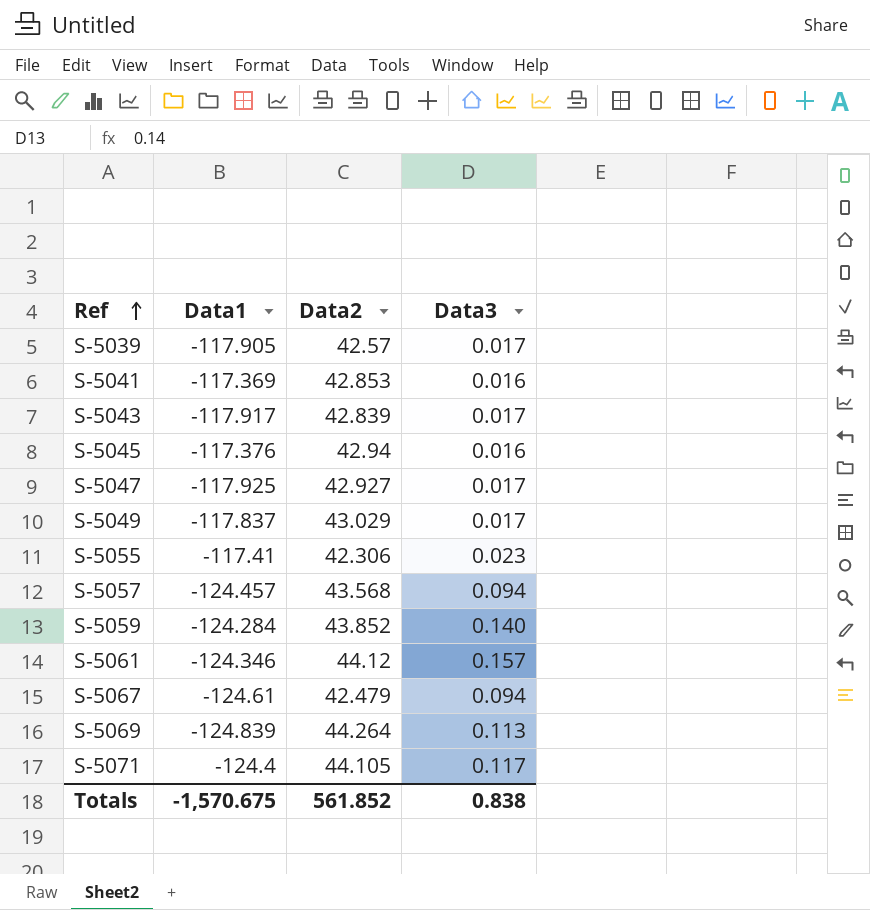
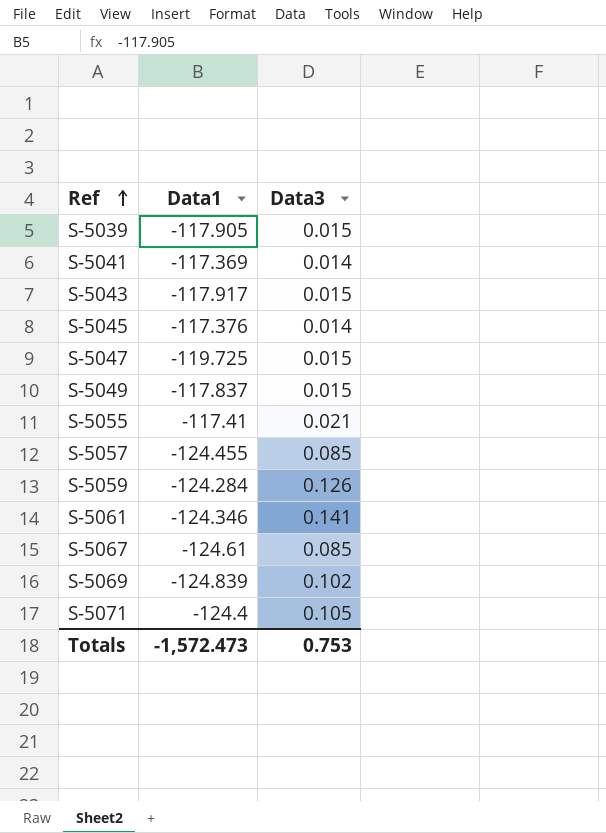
column Data2 | position: 3 -> none
S-5039 | Data3: 0.017 -> 0.015
S-5041 | Data3: 0.016 -> 0.014
S-5043 | Data3: 0.017 -> 0.015
S-5045 | Data3: 0.016 -> 0.014
S-5047 | Data1: -117.925 -> -119.725
S-5047 | Data3: 0.017 -> 0.015
S-5049 | Data3: 0.017 -> 0.015
S-5055 | Data3: 0.023 -> 0.021
S-5057 | Data1: -124.457 -> -124.455
S-5057 | Data3: 0.094 -> 0.085
S-5059 | Data3: 0.140 -> 0.126
S-5061 | Data3: 0.157 -> 0.141
S-5067 | Data3: 0.094 -> 0.085
S-5069 | Data3: 0.113 -> 0.102
S-5071 | Data3: 0.117 -> 0.105
Totals | Data1: -1,570.675 -> -1,572.473
Totals | Data3: 0.838 -> 0.753

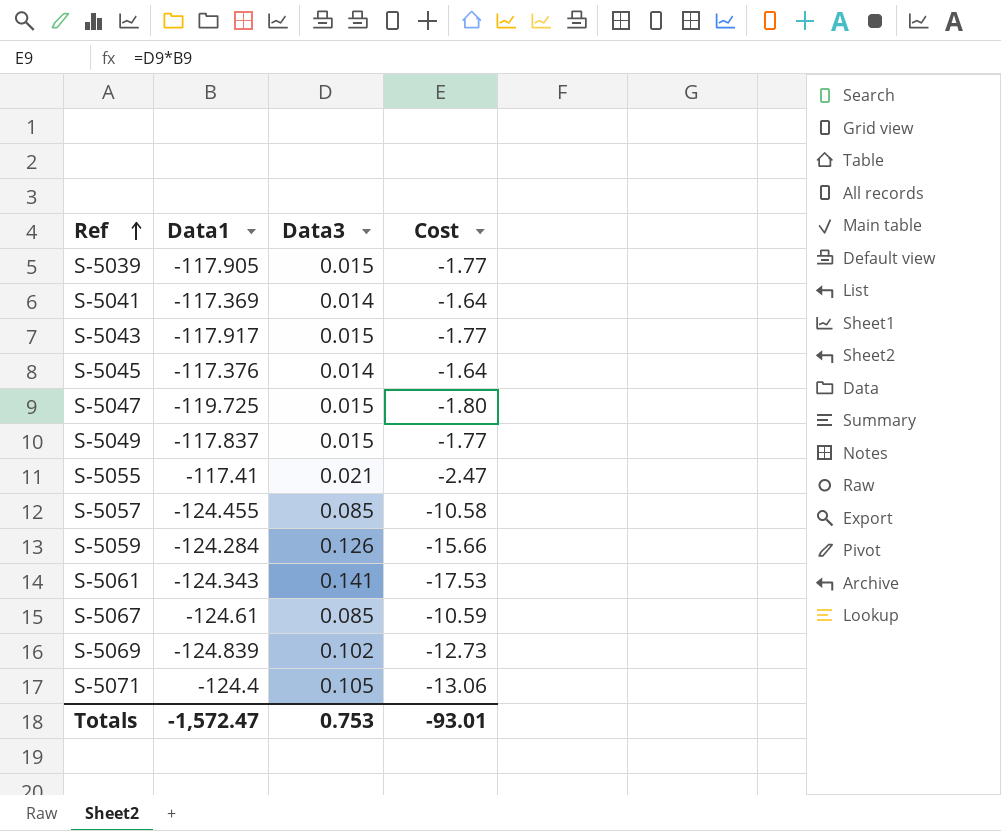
column Cost | formula: none -> [Data1] * [Data3]
S-5061 | Data1: -124.346 -> -124.343
Totals | Data1: -1,572.473 -> -1,572.47

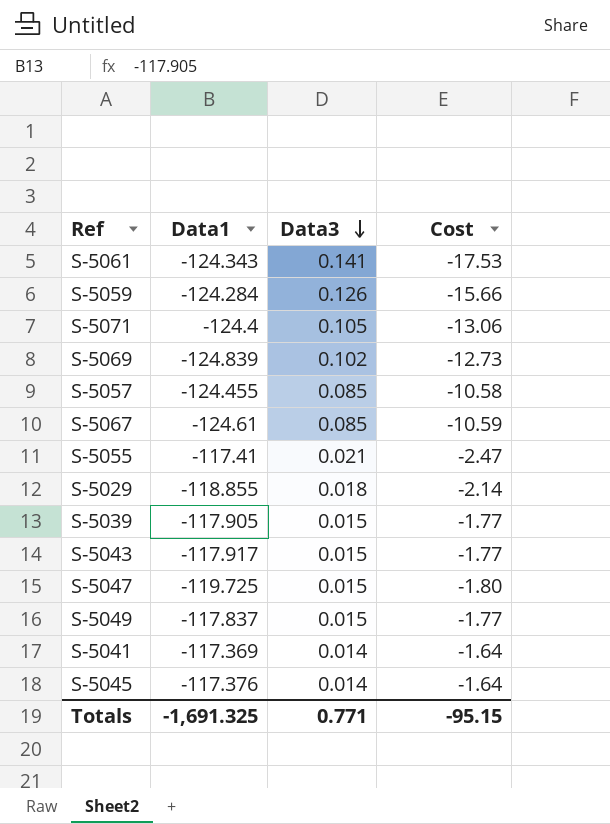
row order: Ref ascending -> Data3 descending
row S-5029: none -> -118.855 | 0.018 | -2.14
Totals | Data1: -1,572.47 -> -1,691.325
Totals | Data3: 0.753 -> 0.771
Totals | Cost: -93.01 -> -95.15

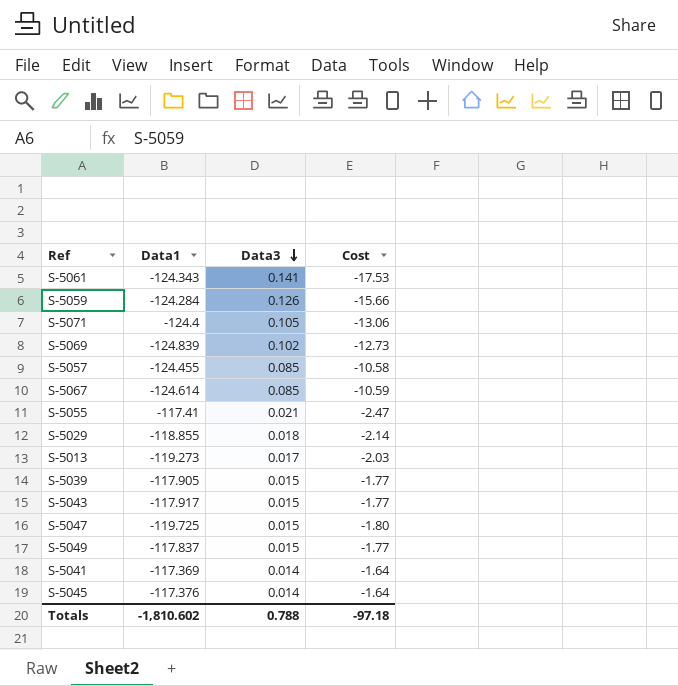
S-5067 | Data1: -124.61 -> -124.614
row S-5013: none -> -119.273 | 0.017 | -2.03
Totals | Data1: -1,691.325 -> -1,810.602
Totals | Data3: 0.771 -> 0.788
Totals | Cost: -95.15 -> -97.18

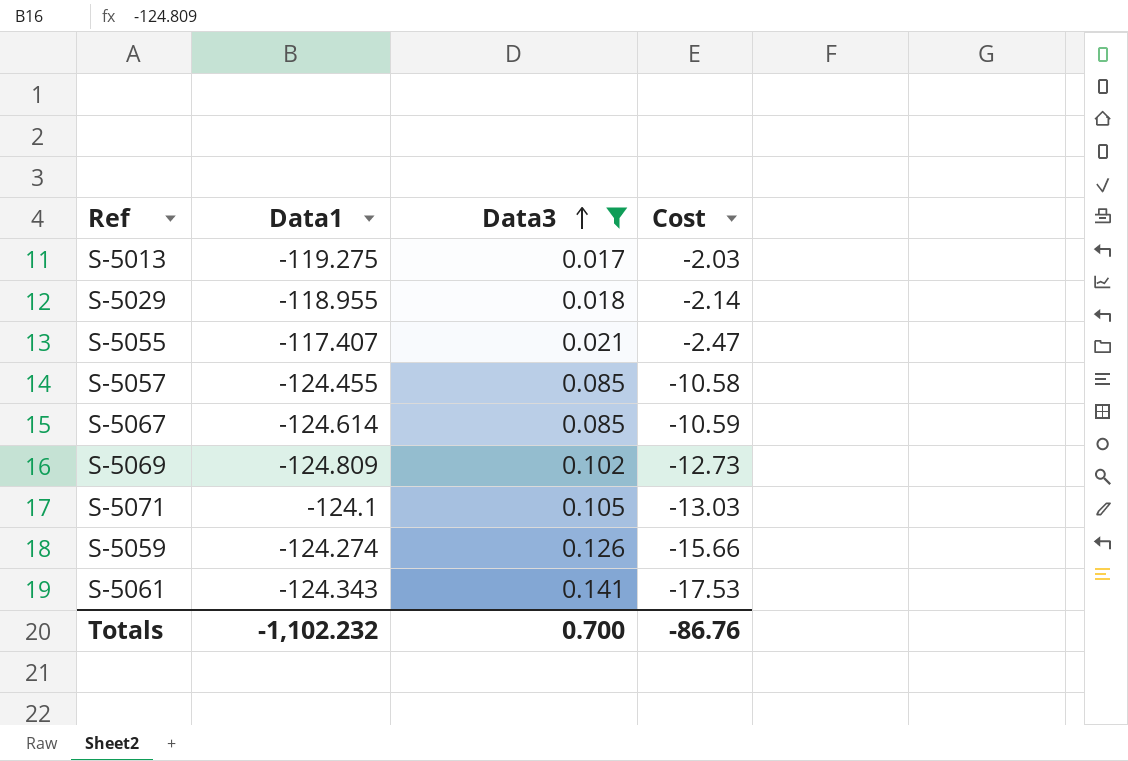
filter: none -> Data3 >= 0.017
row order: Data3 descending -> Data3 ascending
S-5013 | Data1: -119.273 -> -119.275
S-5029 | Data1: -118.855 -> -118.955
S-5055 | Data1: -117.41 -> -117.407
S-5069 | Data1: -124.839 -> -124.809
S-5071 | Data1: -124.4 -> -124.1
S-5071 | Cost: -13.06 -> -13.03
S-5059 | Data1: -124.284 -> -124.274
Totals | Data1: -1,810.602 -> -1,102.232
Totals | Data3: 0.788 -> 0.700
Totals | Cost: -97.18 -> -86.76

